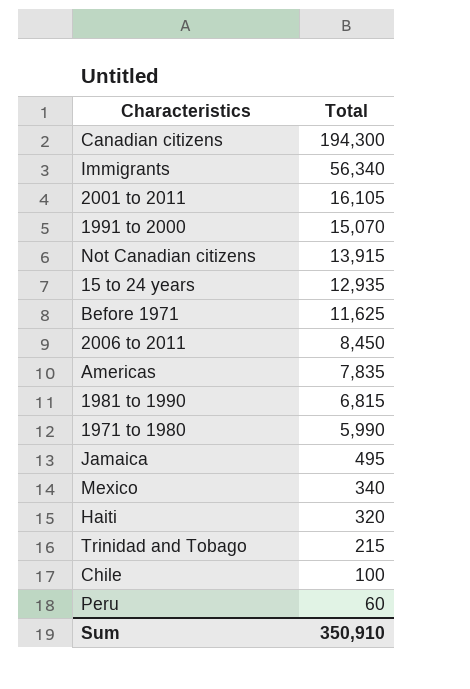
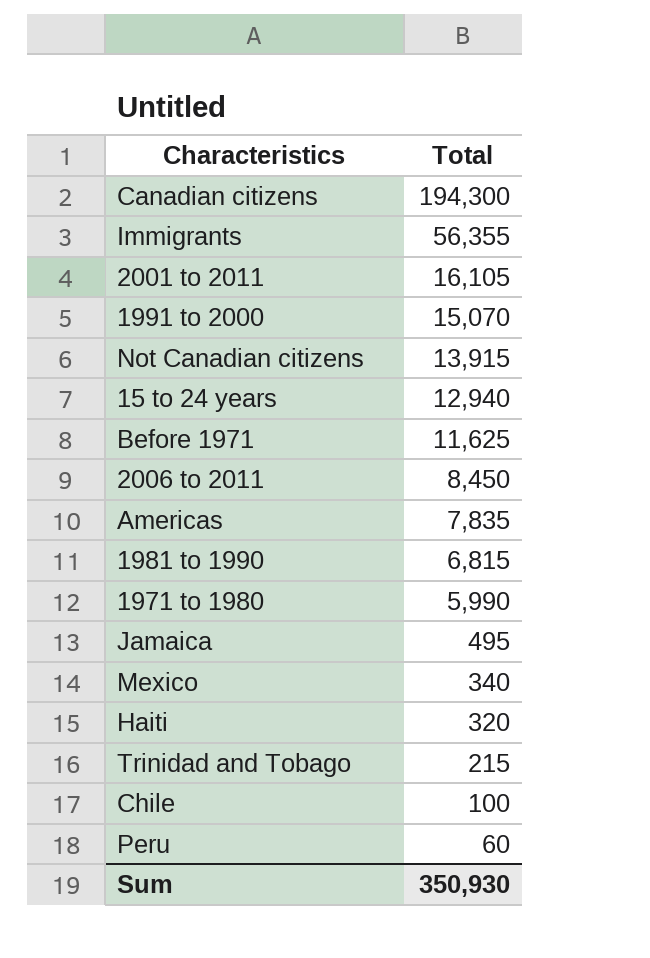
Immigrants | Total: 56,340 -> 56,355
15 to 24 years | Total: 12,935 -> 12,940
Sum | Total: 350,910 -> 350,930

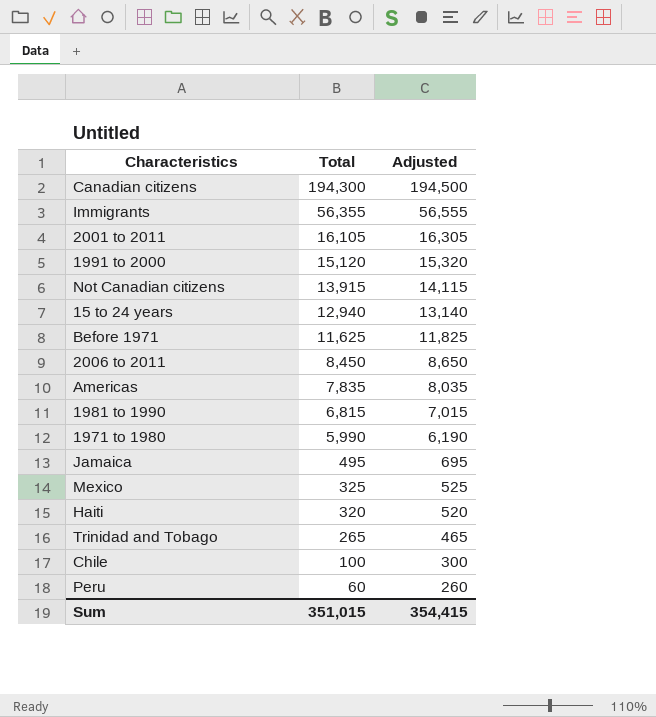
column Adjusted | formula: none -> [Total] + 200
1991 to 2000 | Total: 15,070 -> 15,120
Mexico | Total: 340 -> 325
Trinidad and Tobago | Total: 215 -> 265
Sum | Total: 350,930 -> 351,015

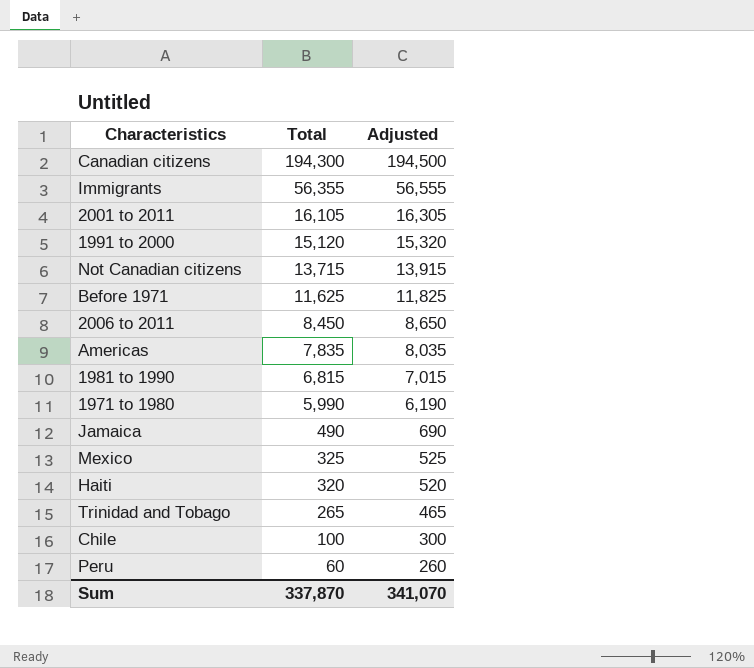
row 15 to 24 years: 12,940 | 13,140 -> none
Not Canadian citizens | Total: 13,915 -> 13,715
Not Canadian citizens | Adjusted: 14,115 -> 13,915
Jamaica | Total: 495 -> 490
Jamaica | Adjusted: 695 -> 690
Sum | Total: 351,015 -> 337,870
Sum | Adjusted: 354,415 -> 341,070

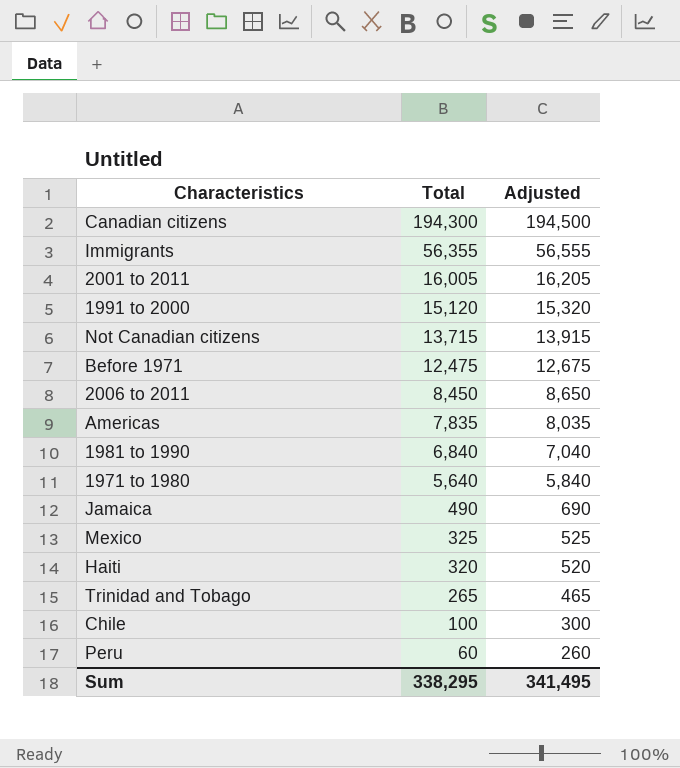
2001 to 2011 | Total: 16,105 -> 16,005
2001 to 2011 | Adjusted: 16,305 -> 16,205
Before 1971 | Total: 11,625 -> 12,475
Before 1971 | Adjusted: 11,825 -> 12,675
1981 to 1990 | Total: 6,815 -> 6,840
1981 to 1990 | Adjusted: 7,015 -> 7,040
1971 to 1980 | Total: 5,990 -> 5,640
1971 to 1980 | Adjusted: 6,190 -> 5,840
Sum | Total: 337,870 -> 338,295
Sum | Adjusted: 341,070 -> 341,495

